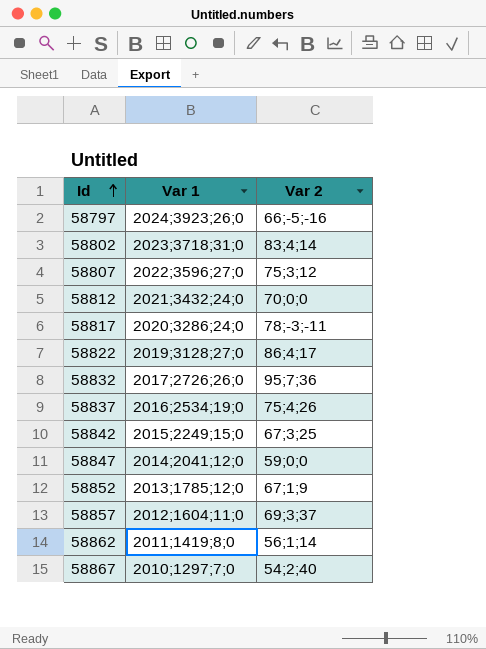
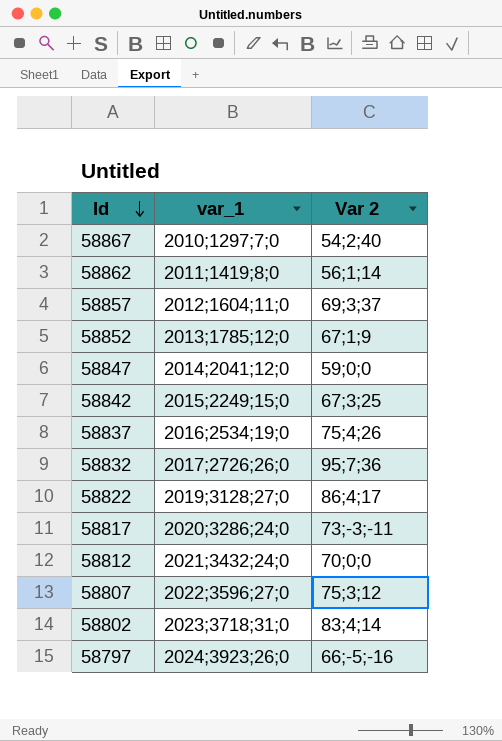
row order: Id ascending -> Id descending
column name: Var 1 -> var_1
58817 | Var 2: 78;-3;-11 -> 73;-3;-11

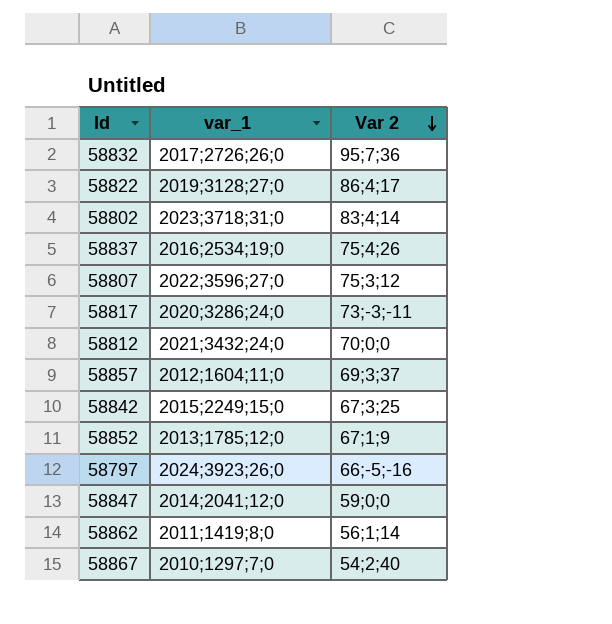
row order: Id descending -> Var 2 descending

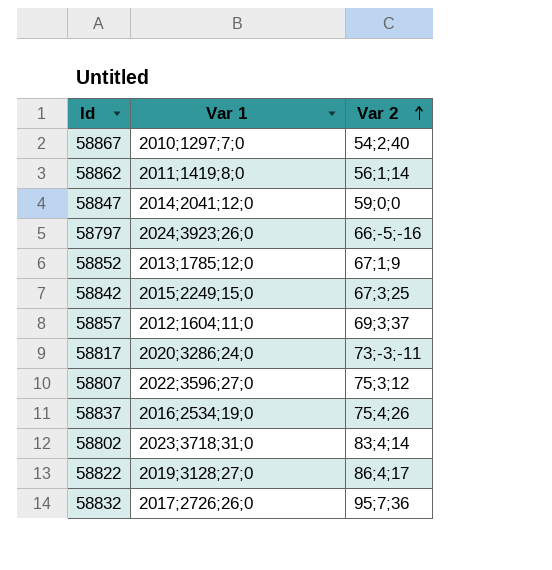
row order: Var 2 descending -> Var 2 ascending
column name: var_1 -> Var 1
row 58812: 2021;3432;24;0 | 70;0;0 -> none

